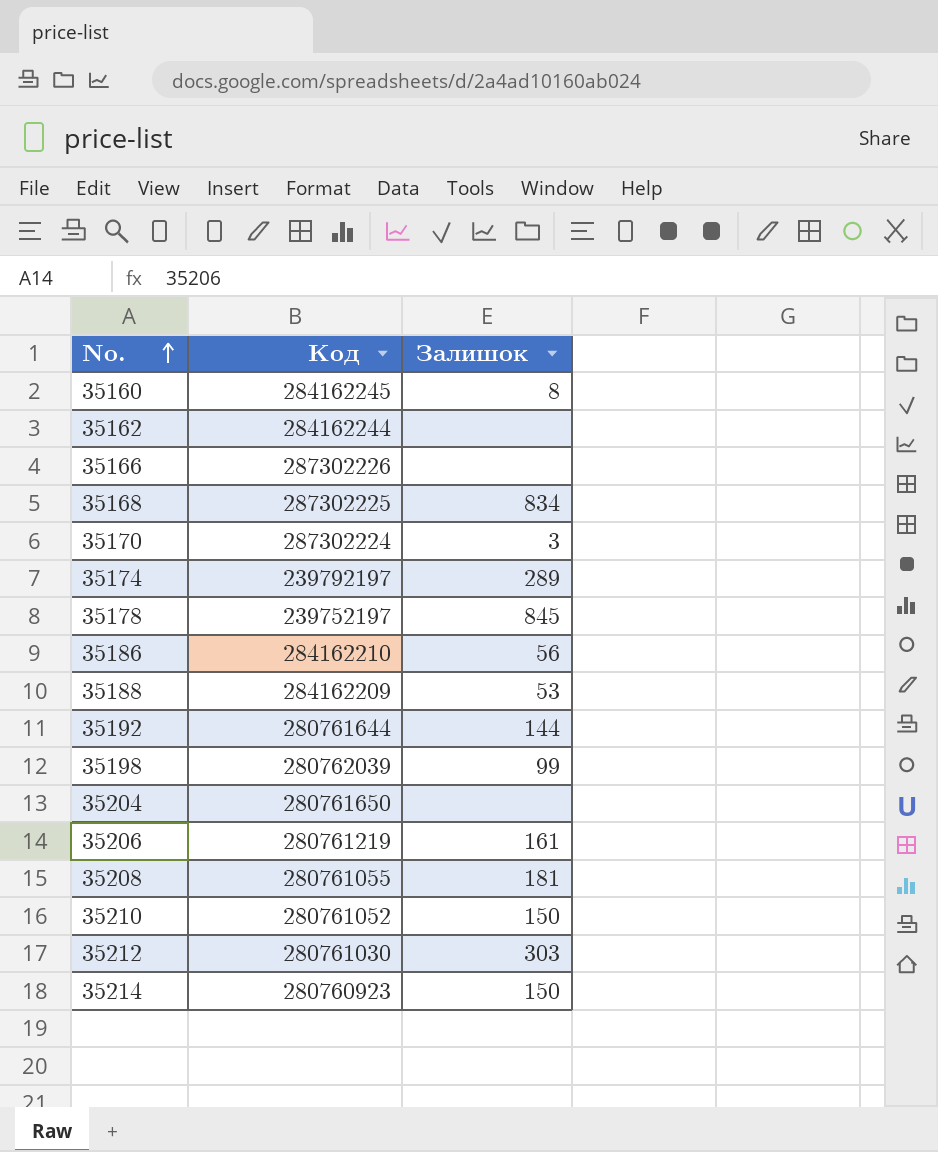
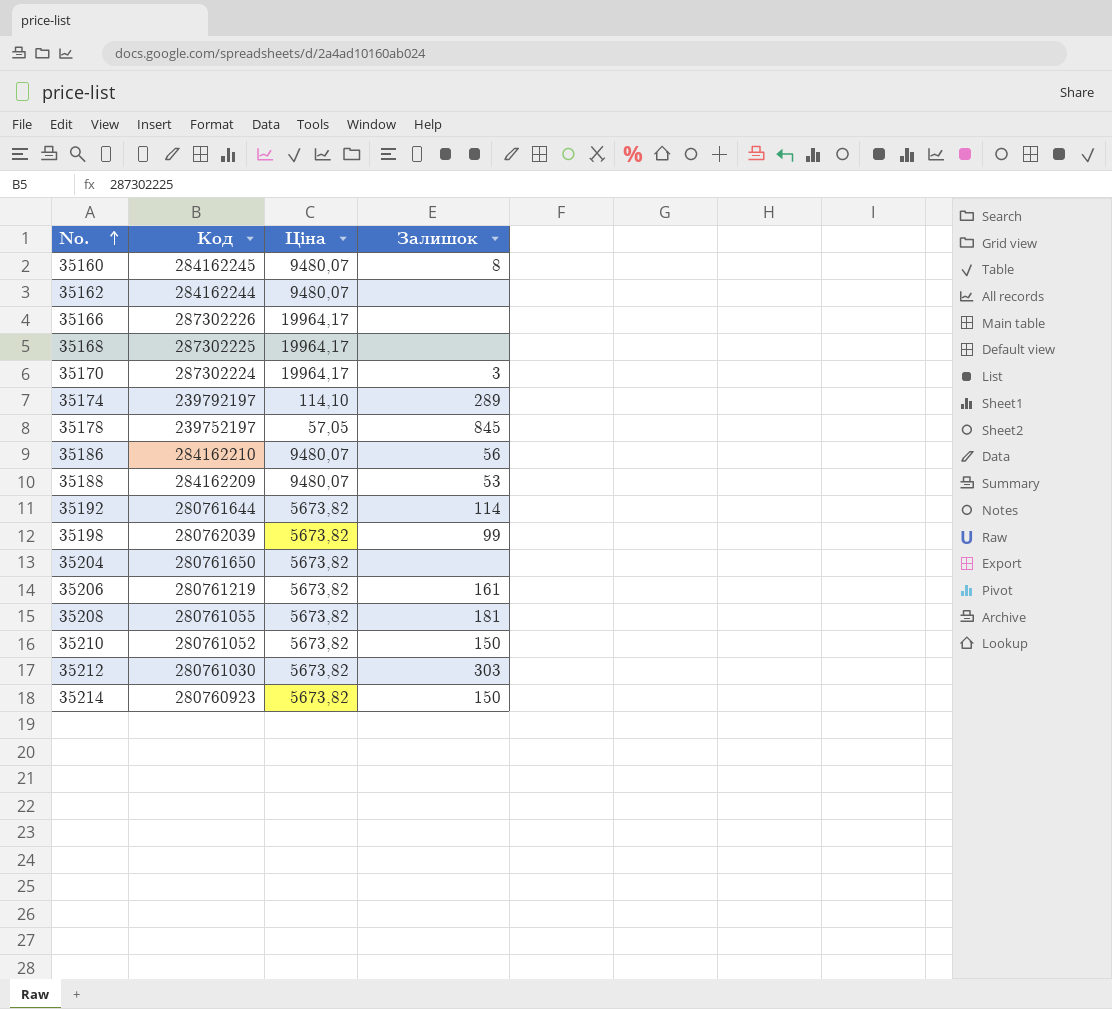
column Ціна | position: none -> 3
35168 | Залишок: 834 -> none
35192 | Залишок: 144 -> 114

